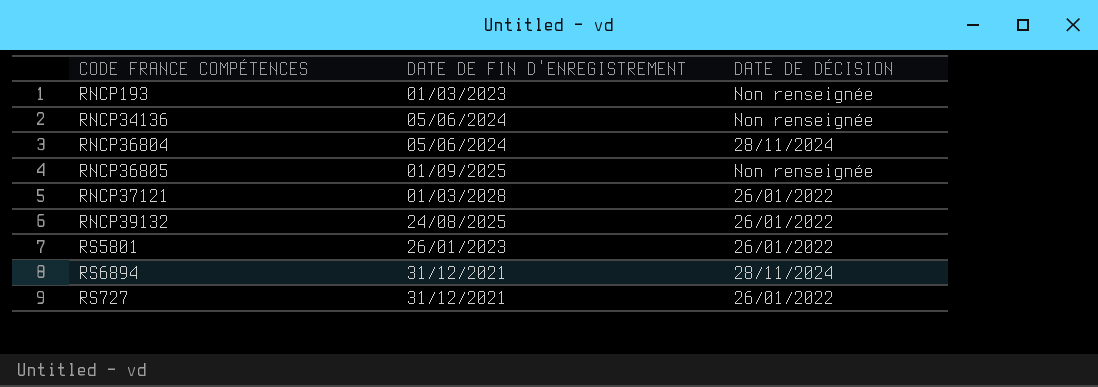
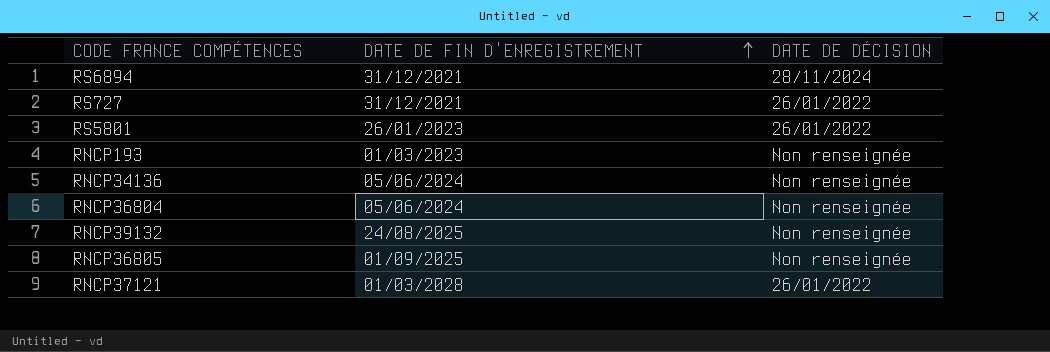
row order: none -> DATE DE FIN D'ENREGISTREMENT ascending
RNCP36804 | DATE DE DÉCISION: 28/11/2024 -> Non renseignée
RNCP39132 | DATE DE DÉCISION: 26/01/2022 -> Non renseignée

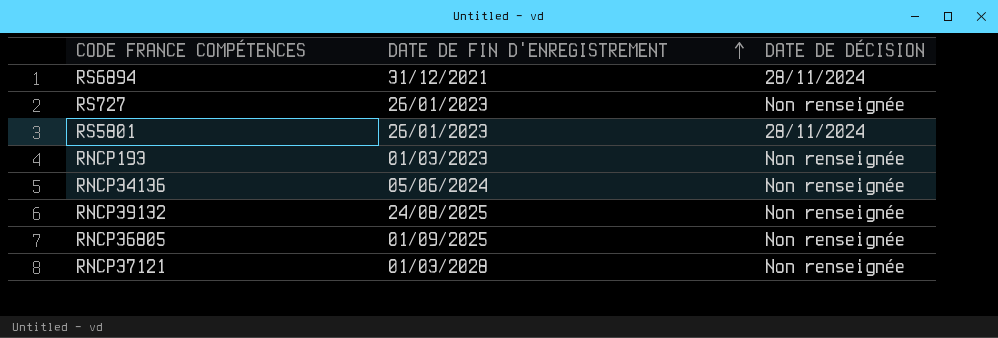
row RNCP36804: 05/06/2024 | Non renseignée -> none
RS727 | DATE DE FIN D'ENREGISTREMENT: 31/12/2021 -> 26/01/2023
RS727 | DATE DE DÉCISION: 26/01/2022 -> Non renseignée
RS5801 | DATE DE DÉCISION: 26/01/2022 -> 28/11/2024
RNCP37121 | DATE DE DÉCISION: 26/01/2022 -> Non renseignée

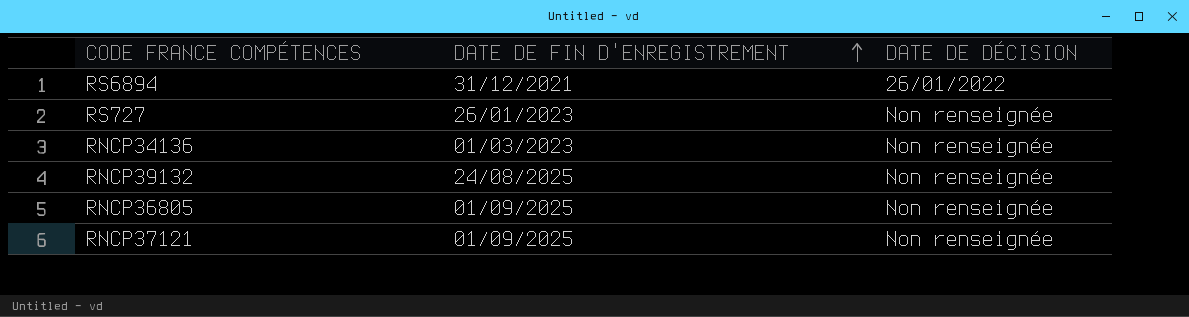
row RS5801: 26/01/2023 | 28/11/2024 -> none
row RNCP193: 01/03/2023 | Non renseignée -> none
RS6894 | DATE DE DÉCISION: 28/11/2024 -> 26/01/2022
RNCP34136 | DATE DE FIN D'ENREGISTREMENT: 05/06/2024 -> 01/03/2023
RNCP37121 | DATE DE FIN D'ENREGISTREMENT: 01/03/2028 -> 01/09/2025

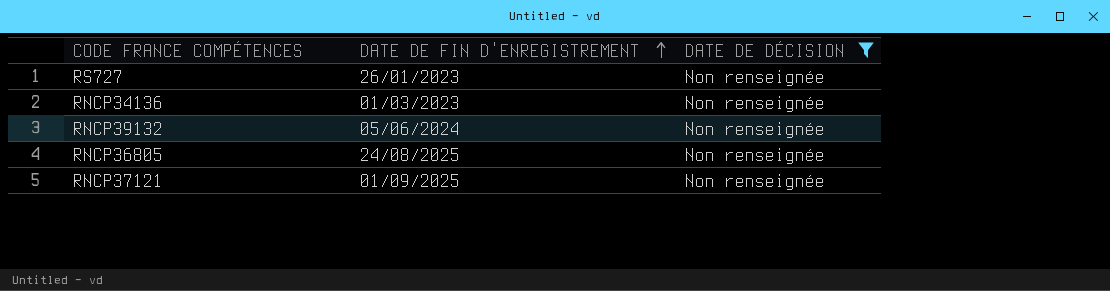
filter: none -> DATE DE DÉCISION = Non renseignée
RNCP39132 | DATE DE FIN D'ENREGISTREMENT: 24/08/2025 -> 05/06/2024
RNCP36805 | DATE DE FIN D'ENREGISTREMENT: 01/09/2025 -> 24/08/2025

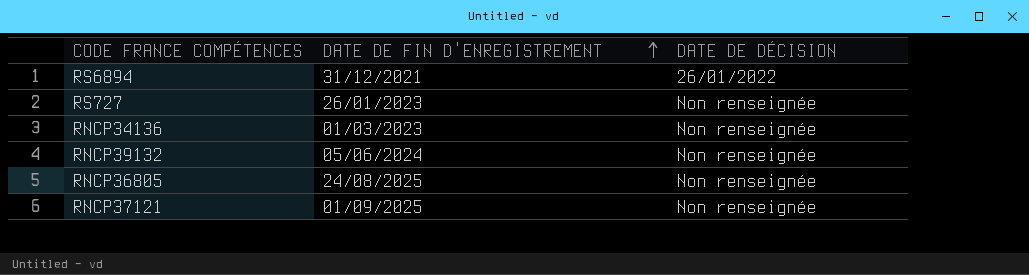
filter: DATE DE DÉCISION = Non renseignée -> none

